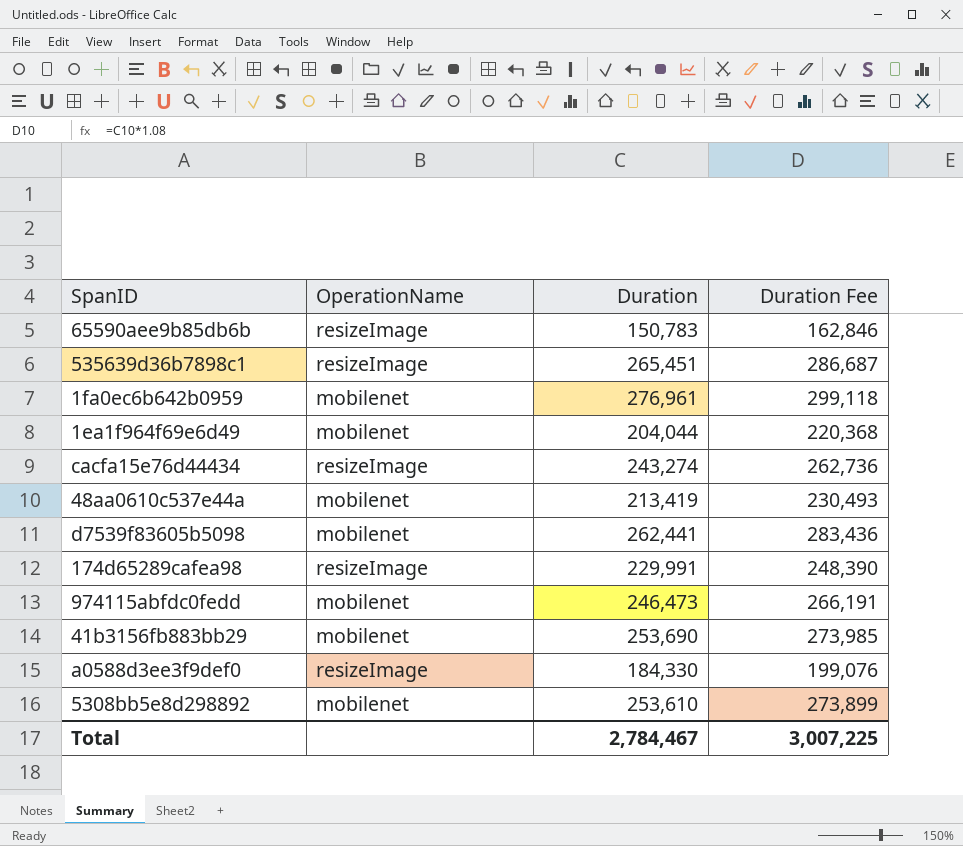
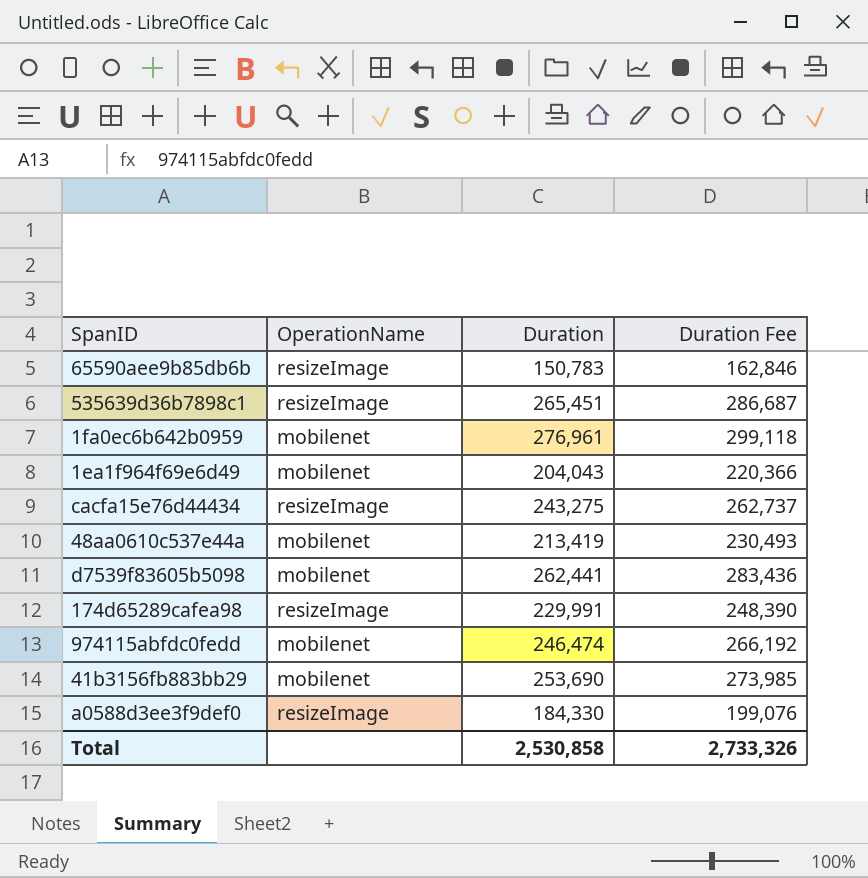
row 5308bb5e8d298892: mobilenet | 253,610 | 273,899 -> none
1ea1f964f69e6d49 | Duration: 204,044 -> 204,043
1ea1f964f69e6d49 | Duration Fee: 220,368 -> 220,366
cacfa15e76d44434 | Duration: 243,274 -> 243,275
cacfa15e76d44434 | Duration Fee: 262,736 -> 262,737
974115abfdc0fedd | Duration: 246,473 -> 246,474
974115abfdc0fedd | Duration Fee: 266,191 -> 266,192
Total | Duration: 2,784,467 -> 2,530,858
Total | Duration Fee: 3,007,225 -> 2,733,326

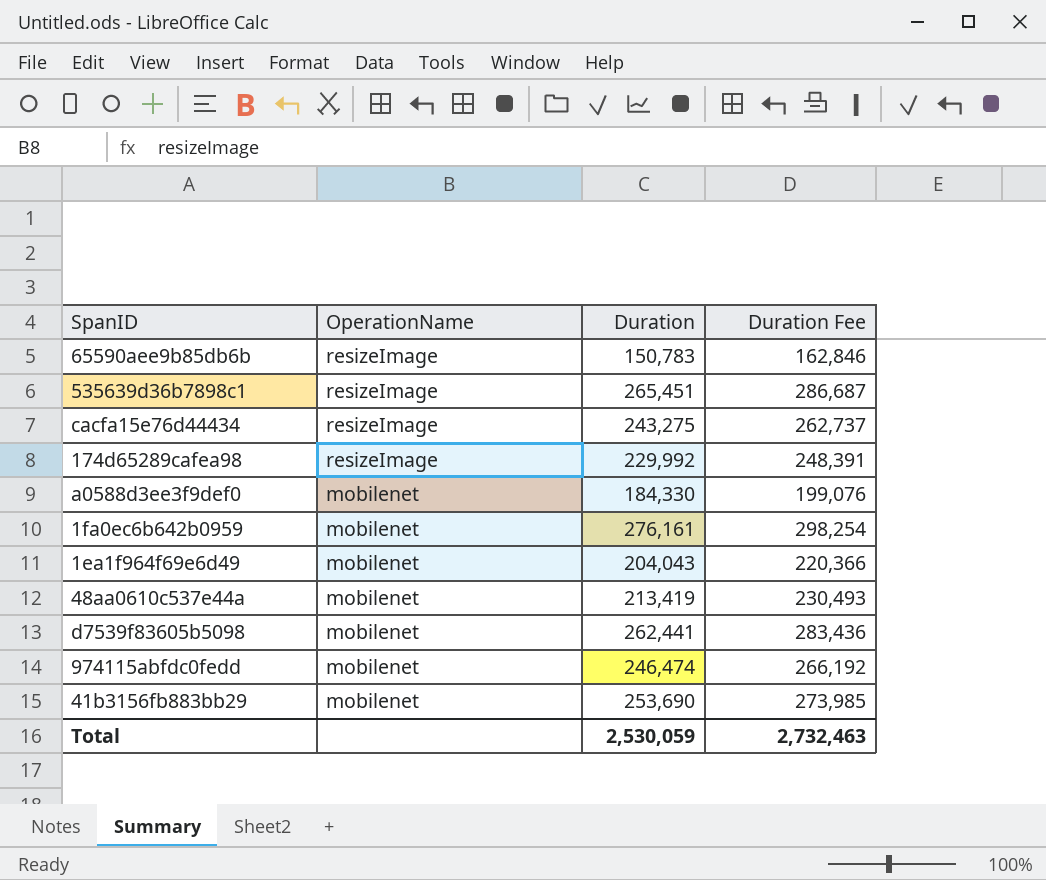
row order: none -> OperationName descending
174d65289cafea98 | Duration: 229,991 -> 229,992
174d65289cafea98 | Duration Fee: 248,390 -> 248,391
a0588d3ee3f9def0 | OperationName: resizeImage -> mobilenet
1fa0ec6b642b0959 | Duration: 276,961 -> 276,161
1fa0ec6b642b0959 | Duration Fee: 299,118 -> 298,254
Total | Duration: 2,530,858 -> 2,530,059
Total | Duration Fee: 2,733,326 -> 2,732,463

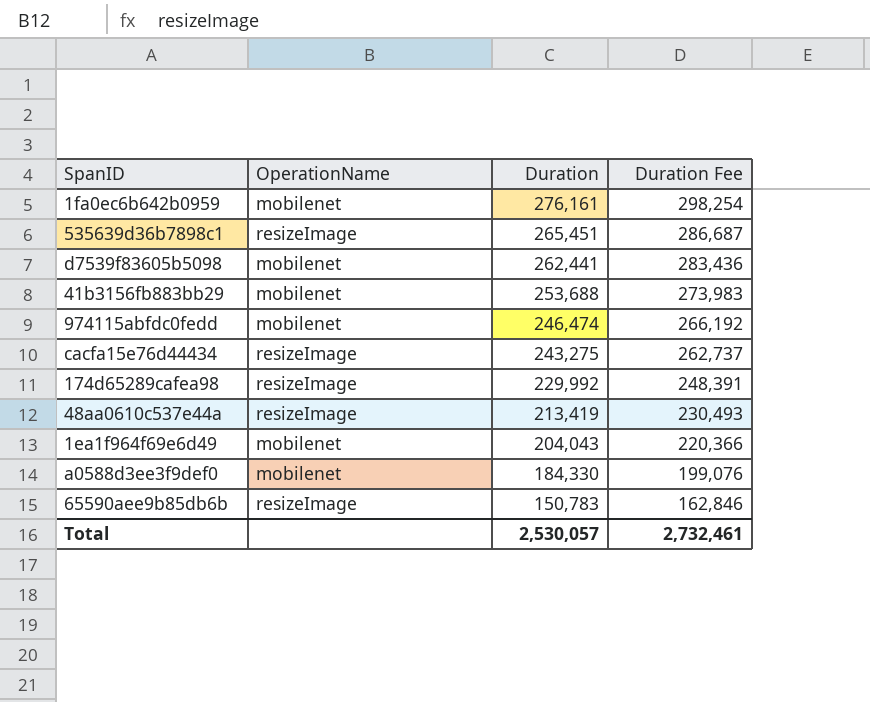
row order: OperationName descending -> Duration descending
41b3156fb883bb29 | Duration: 253,690 -> 253,688
41b3156fb883bb29 | Duration Fee: 273,985 -> 273,983
48aa0610c537e44a | OperationName: mobilenet -> resizeImage
Total | Duration: 2,530,059 -> 2,530,057
Total | Duration Fee: 2,732,463 -> 2,732,461

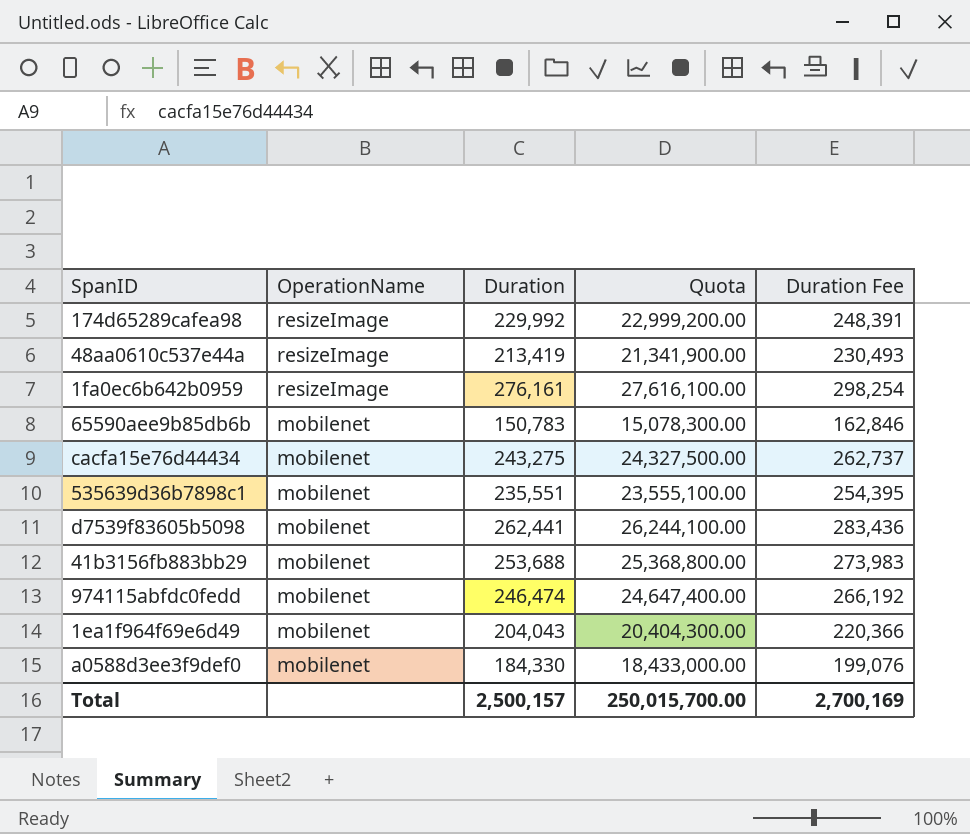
row order: Duration descending -> OperationName descending
column Quota | formula: none -> [Duration] * 100
1fa0ec6b642b0959 | OperationName: mobilenet -> resizeImage
65590aee9b85db6b | OperationName: resizeImage -> mobilenet
cacfa15e76d44434 | OperationName: resizeImage -> mobilenet
535639d36b7898c1 | OperationName: resizeImage -> mobilenet
535639d36b7898c1 | Duration: 265,451 -> 235,551
535639d36b7898c1 | Duration Fee: 286,687 -> 254,395
Total | Duration: 2,530,057 -> 2,500,157
Total | Duration Fee: 2,732,461 -> 2,700,169

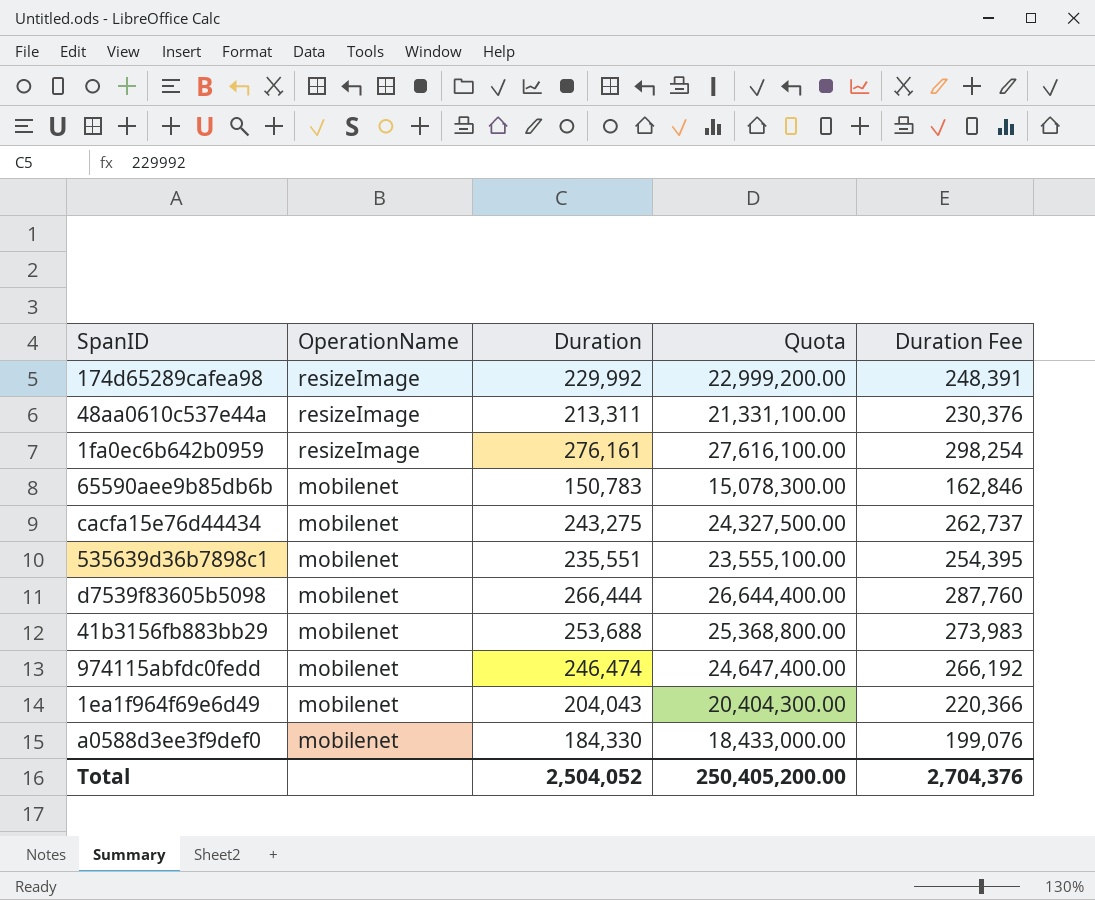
48aa0610c537e44a | Duration: 213,419 -> 213,311
48aa0610c537e44a | Quota: 21,341,900.00 -> 21,331,100.00
48aa0610c537e44a | Duration Fee: 230,493 -> 230,376
d7539f83605b5098 | Duration: 262,441 -> 266,444
d7539f83605b5098 | Quota: 26,244,100.00 -> 26,644,400.00
d7539f83605b5098 | Duration Fee: 283,436 -> 287,760
Total | Duration: 2,500,157 -> 2,504,052
Total | Quota: 250,015,700.00 -> 250,405,200.00
Total | Duration Fee: 2,700,169 -> 2,704,376

